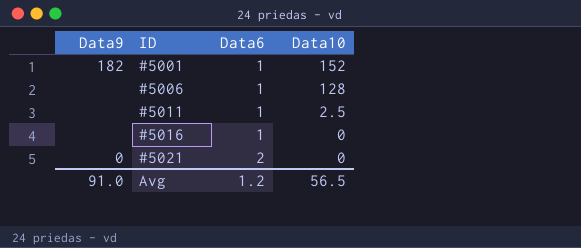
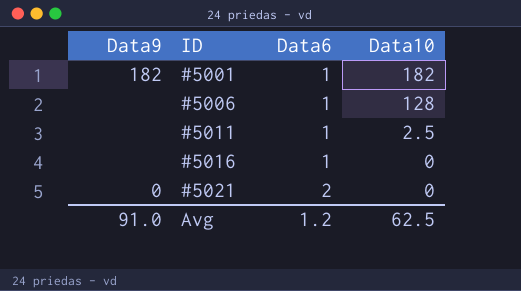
#5001 | Data10: 152 -> 182
Avg | Data10: 56.5 -> 62.5

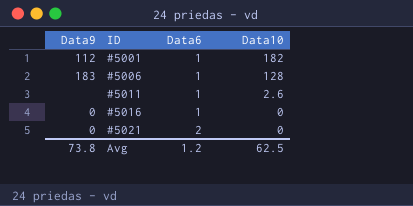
#5001 | Data9: 182 -> 112
#5006 | Data9: none -> 183
#5011 | Data10: 2.5 -> 2.6
#5016 | Data9: none -> 0
Avg | Data9: 91.0 -> 73.8

